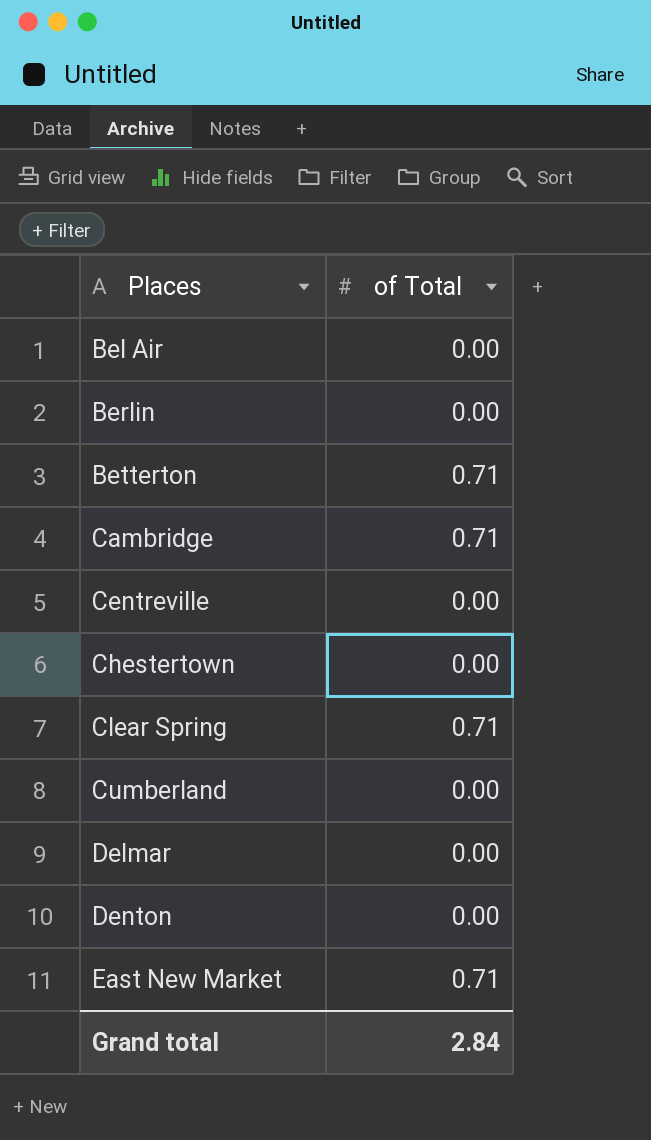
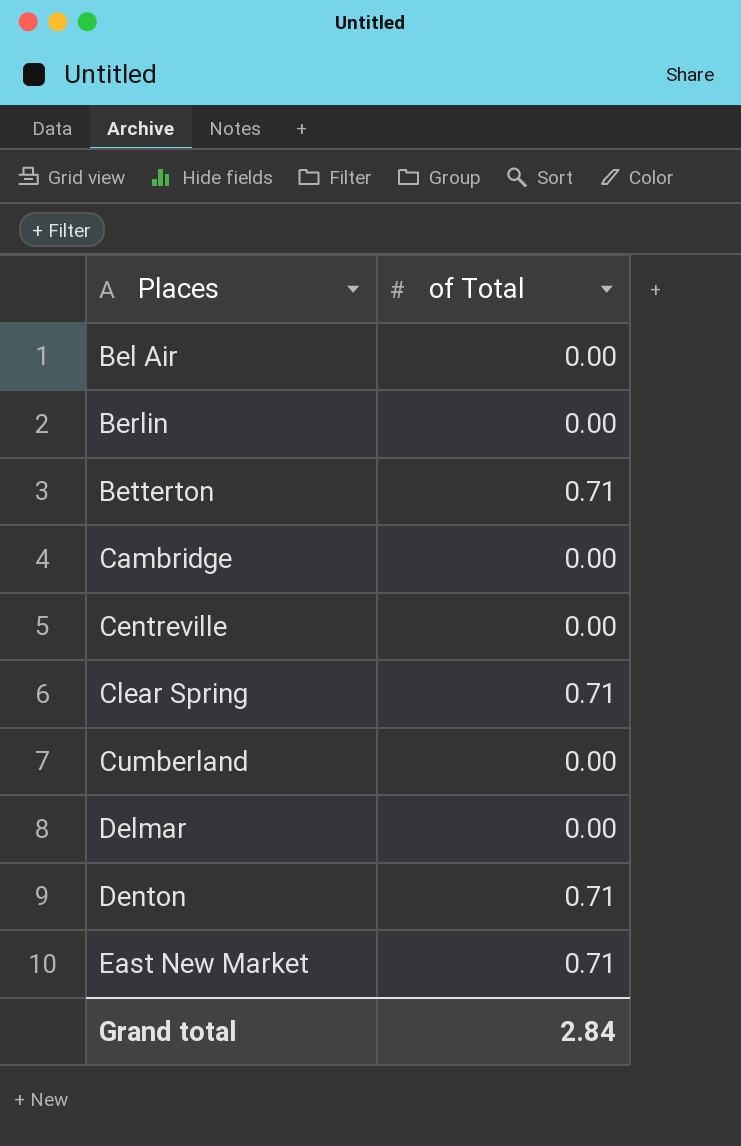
row Chestertown: 0.00 -> none
Cambridge | of Total: 0.71 -> 0.00
Denton | of Total: 0.00 -> 0.71

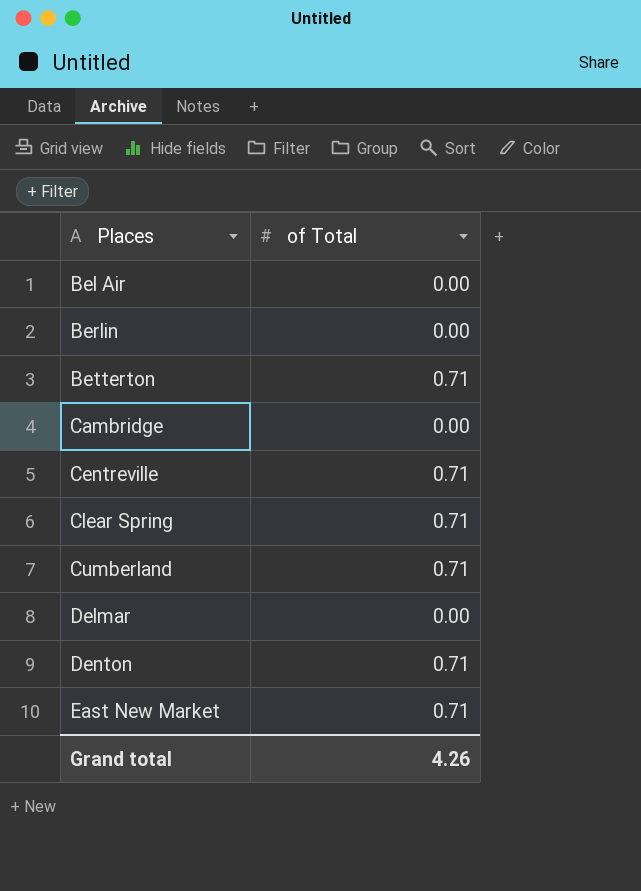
Centreville | of Total: 0.00 -> 0.71
Cumberland | of Total: 0.00 -> 0.71
Grand total | of Total: 2.84 -> 4.26

